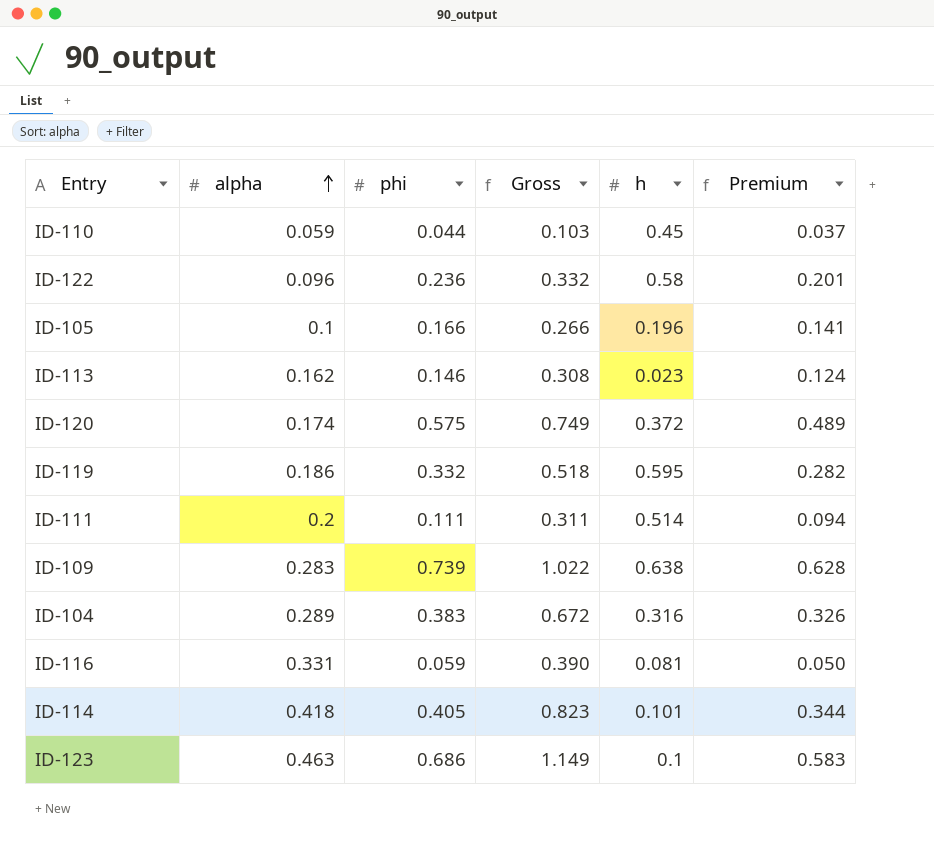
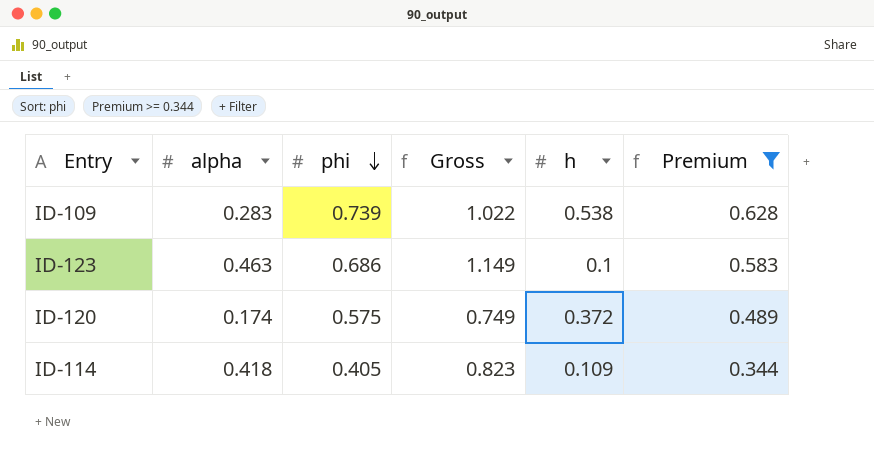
filter: none -> Premium >= 0.344
row order: alpha ascending -> phi descending
ID-109 | h: 0.638 -> 0.538
ID-114 | h: 0.101 -> 0.109

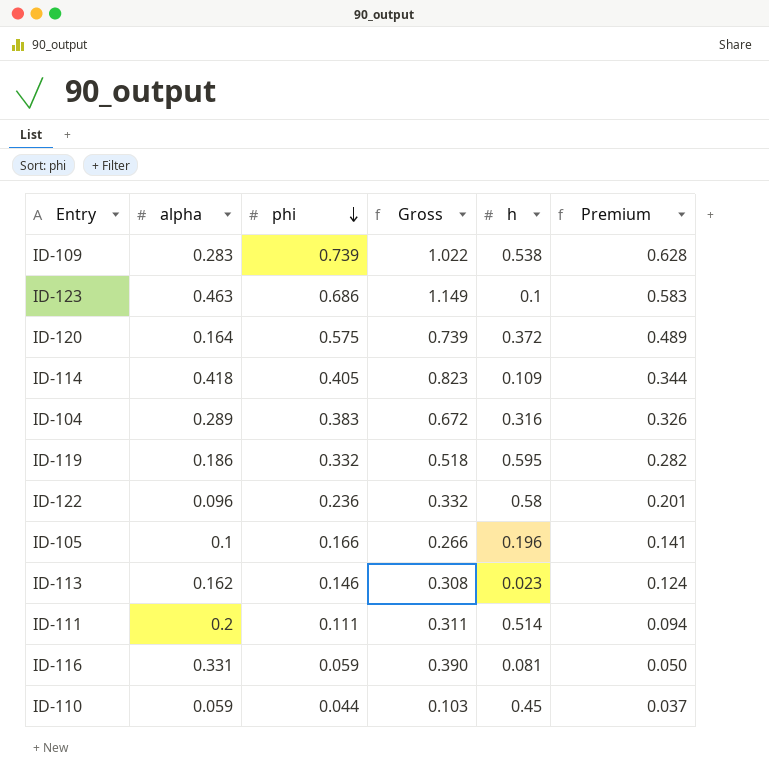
filter: Premium >= 0.344 -> none
ID-120 | alpha: 0.174 -> 0.164
ID-120 | Gross: 0.749 -> 0.739

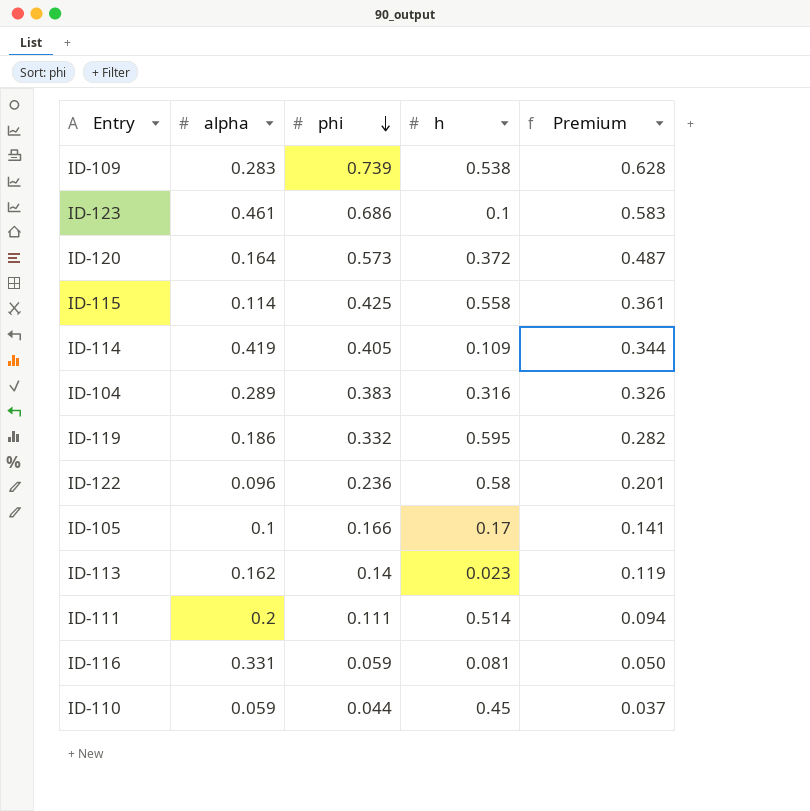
column Gross | formula: [alpha] + [phi] -> none
ID-123 | alpha: 0.463 -> 0.461
ID-120 | phi: 0.575 -> 0.573
ID-120 | Premium: 0.489 -> 0.487
row ID-115: none -> 0.114 | 0.425 | 0.558 | 0.361
ID-114 | alpha: 0.418 -> 0.419
ID-105 | h: 0.196 -> 0.17
ID-113 | phi: 0.146 -> 0.14
ID-113 | Premium: 0.124 -> 0.119

